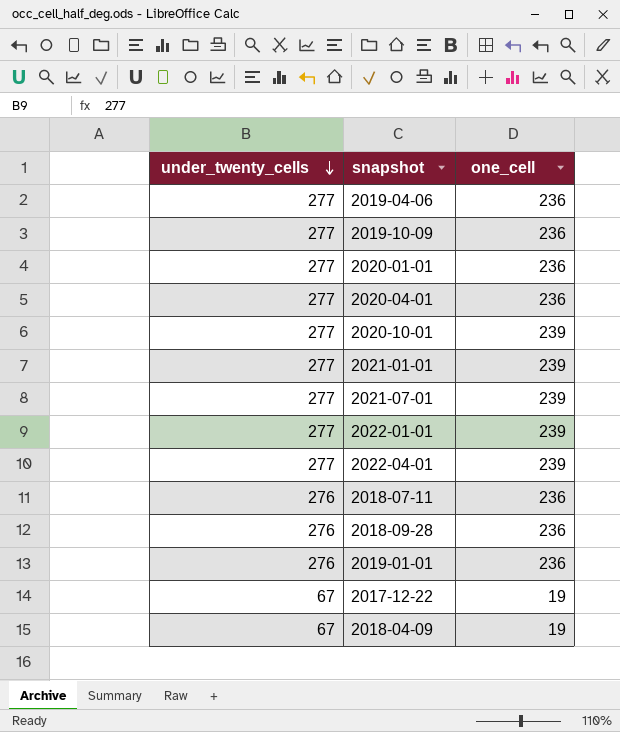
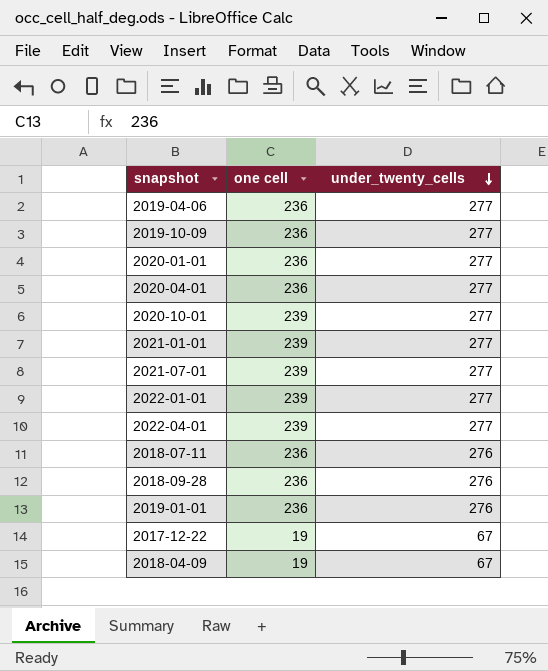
column name: one_cell -> one cell
column under_twenty_cells | position: 1 -> 3

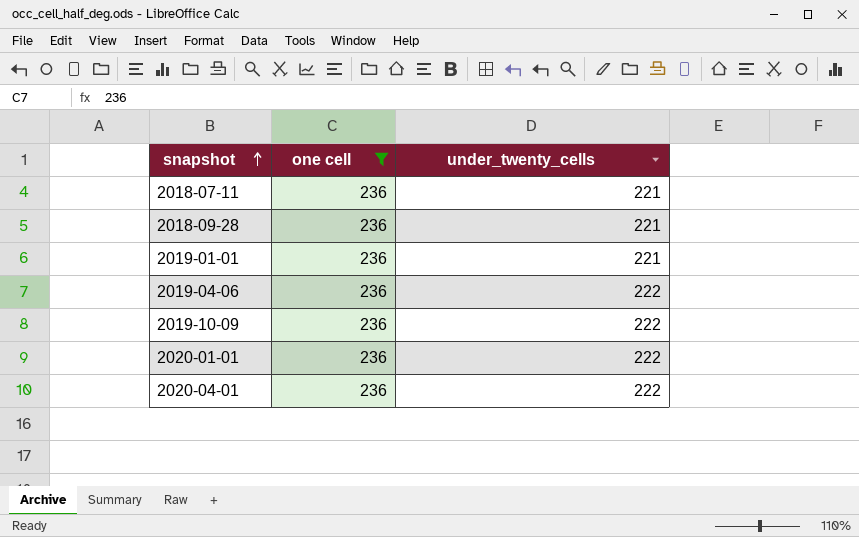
filter: none -> one cell = 236
row order: under_twenty_cells descending -> snapshot ascending
2018-07-11 | under_twenty_cells: 276 -> 221
2018-09-28 | under_twenty_cells: 276 -> 221
2019-01-01 | under_twenty_cells: 276 -> 221
2019-04-06 | under_twenty_cells: 277 -> 222
2019-10-09 | under_twenty_cells: 277 -> 222
2020-01-01 | under_twenty_cells: 277 -> 222
2020-04-01 | under_twenty_cells: 277 -> 222

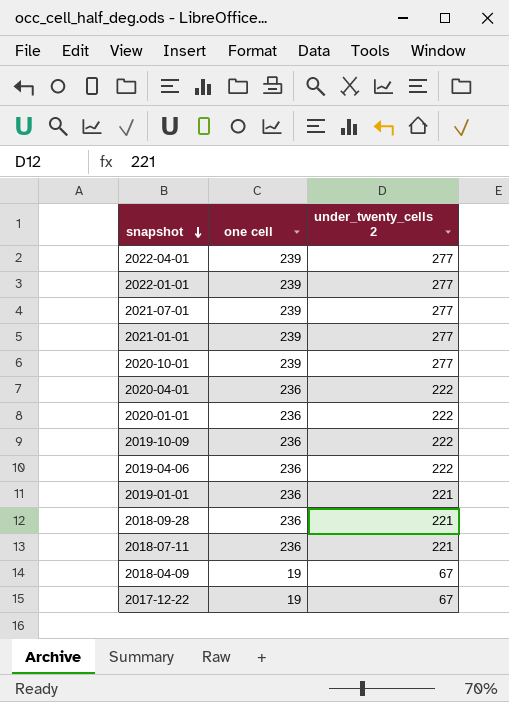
filter: one cell = 236 -> none
row order: snapshot ascending -> snapshot descending
column name: under_twenty_cells -> under_twenty_cells 2

